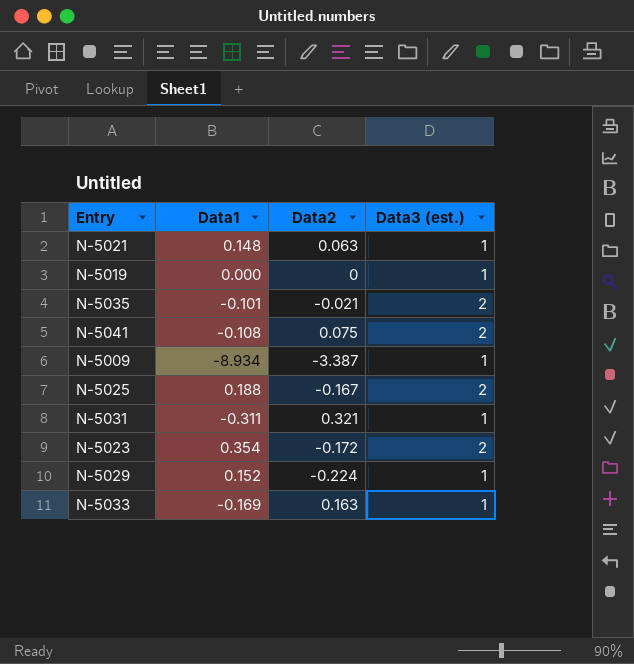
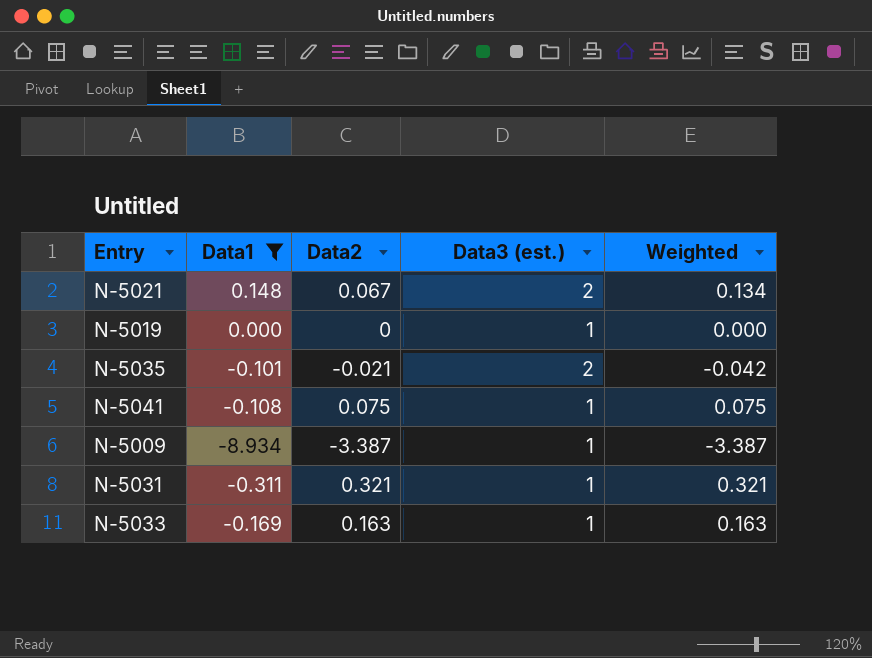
filter: none -> Data1 <= 0.148
column Weighted | formula: none -> [Data2] * [Data3 (est.)]
N-5021 | Data2: 0.063 -> 0.067
N-5021 | Data3 (est.): 1 -> 2
N-5041 | Data3 (est.): 2 -> 1

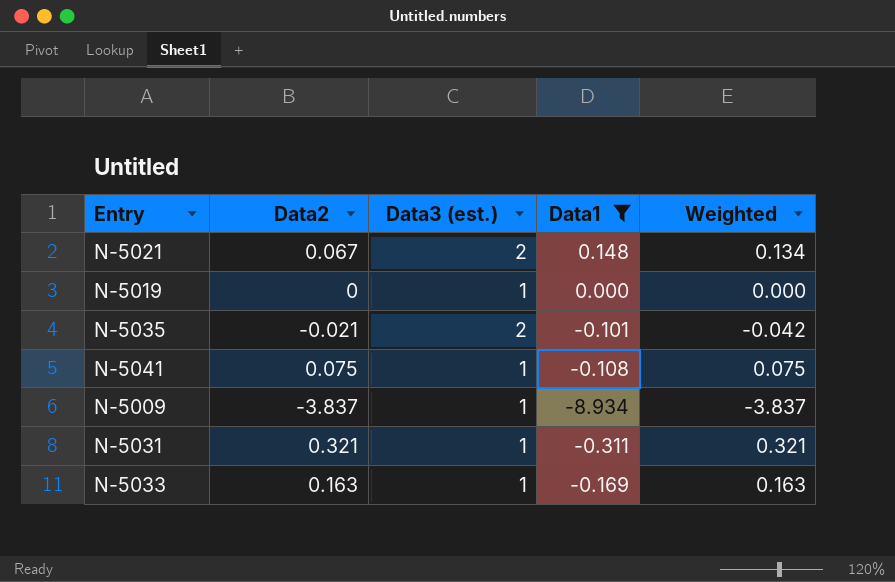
column Data1 | position: 2 -> 4
N-5009 | Data2: -3.387 -> -3.837
N-5009 | Weighted: -3.387 -> -3.837

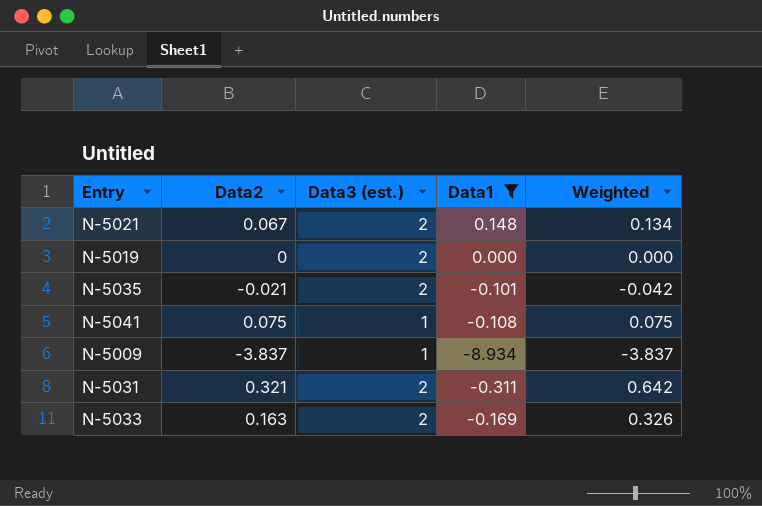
N-5019 | Data3 (est.): 1 -> 2
N-5031 | Data3 (est.): 1 -> 2
N-5031 | Weighted: 0.321 -> 0.642
N-5033 | Data3 (est.): 1 -> 2
N-5033 | Weighted: 0.163 -> 0.326

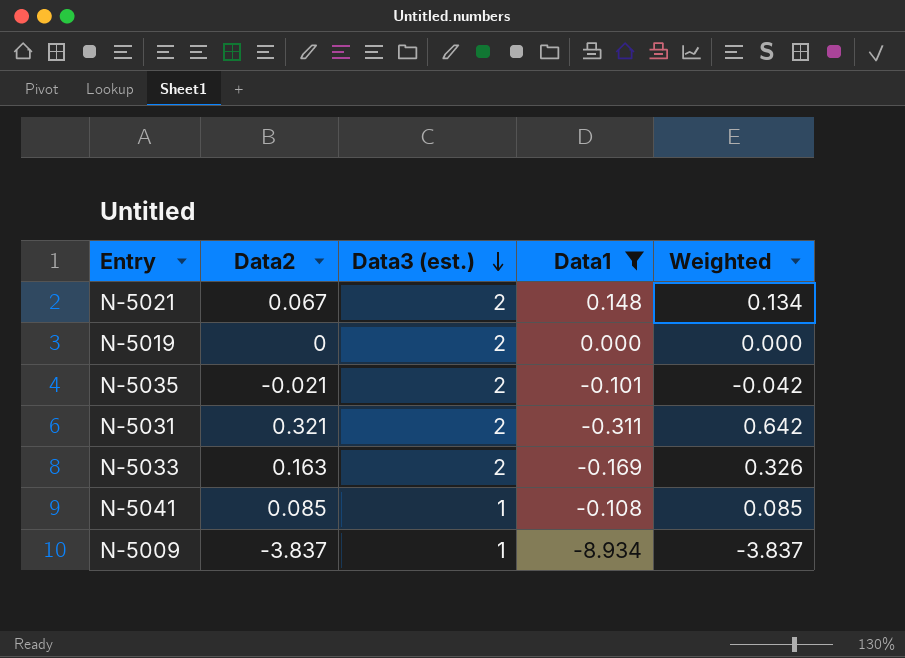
row order: none -> Data3 (est.) descending
N-5041 | Data2: 0.075 -> 0.085
N-5041 | Weighted: 0.075 -> 0.085

